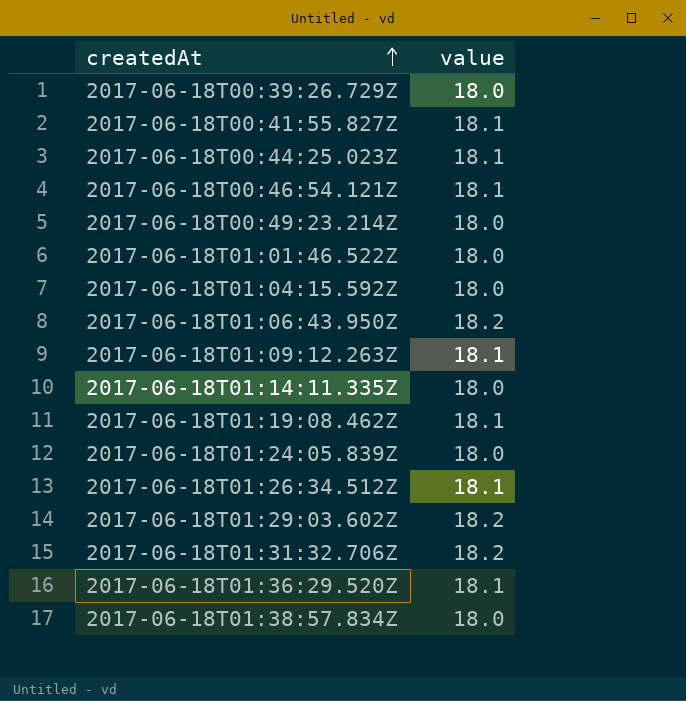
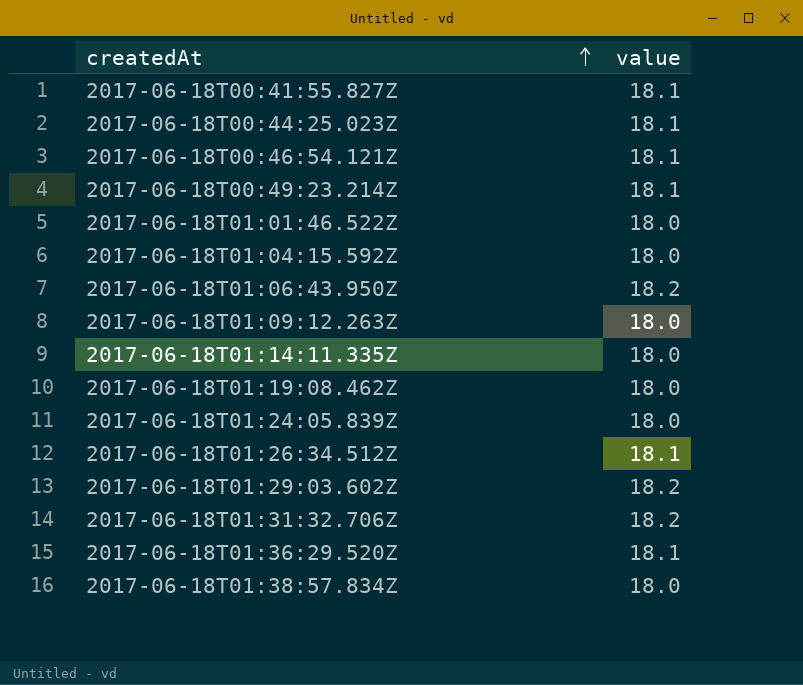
row 2017-06-18T00:39:26.729Z: 18.0 -> none
2017-06-18T00:49:23.214Z | value: 18.0 -> 18.1
2017-06-18T01:09:12.263Z | value: 18.1 -> 18.0
2017-06-18T01:19:08.462Z | value: 18.1 -> 18.0

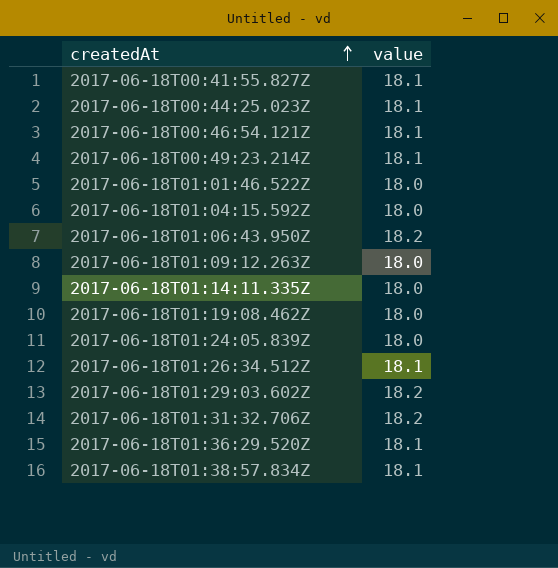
2017-06-18T01:38:57.834Z | value: 18.0 -> 18.1

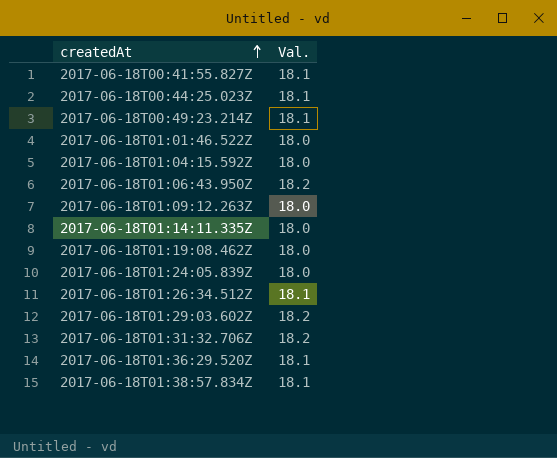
column name: value -> Val.
row 2017-06-18T00:46:54.121Z: 18.1 -> none

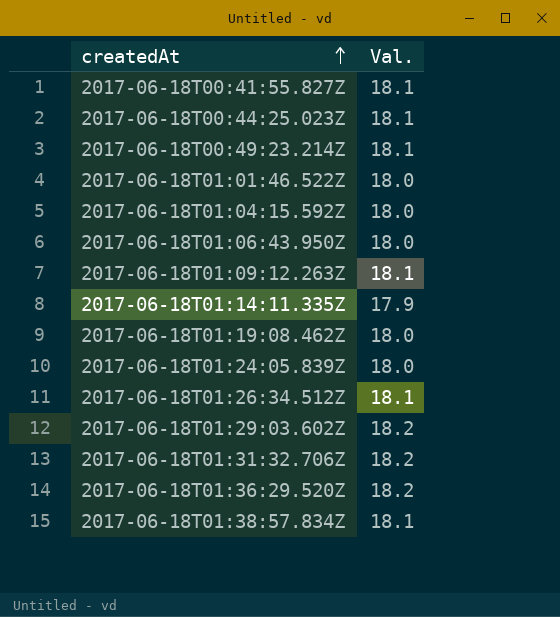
2017-06-18T01:06:43.950Z | Val.: 18.2 -> 18.0
2017-06-18T01:09:12.263Z | Val.: 18.0 -> 18.1
2017-06-18T01:14:11.335Z | Val.: 18.0 -> 17.9
2017-06-18T01:36:29.520Z | Val.: 18.1 -> 18.2

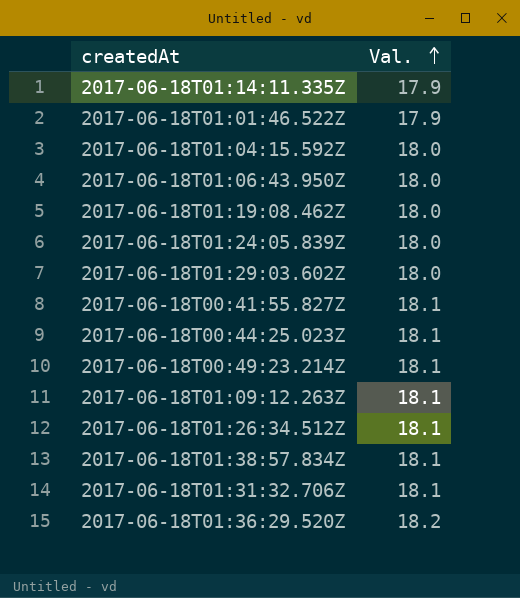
row order: createdAt ascending -> Val. ascending
2017-06-18T01:01:46.522Z | Val.: 18.0 -> 17.9
2017-06-18T01:29:03.602Z | Val.: 18.2 -> 18.0
2017-06-18T01:31:32.706Z | Val.: 18.2 -> 18.1

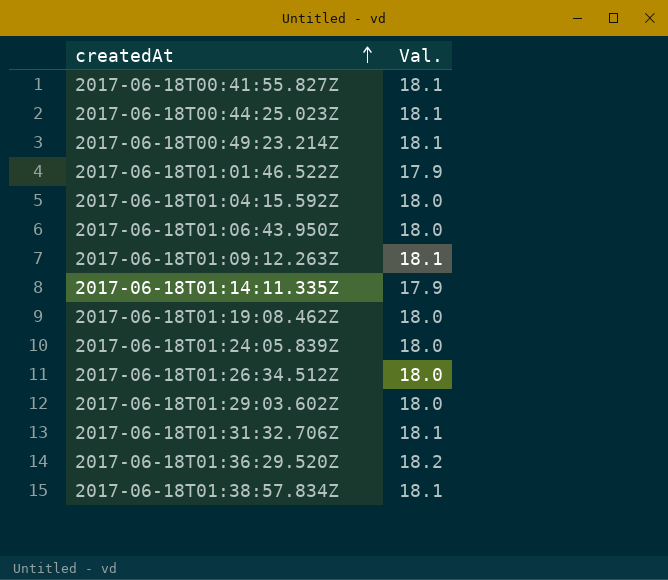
row order: Val. ascending -> createdAt ascending
2017-06-18T01:26:34.512Z | Val.: 18.1 -> 18.0

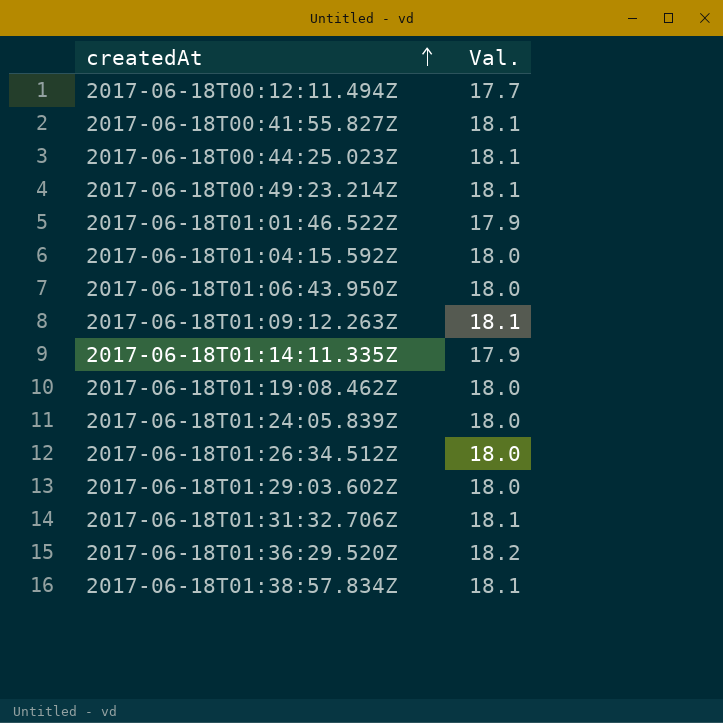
row 2017-06-18T00:12:11.494Z: none -> 17.7

